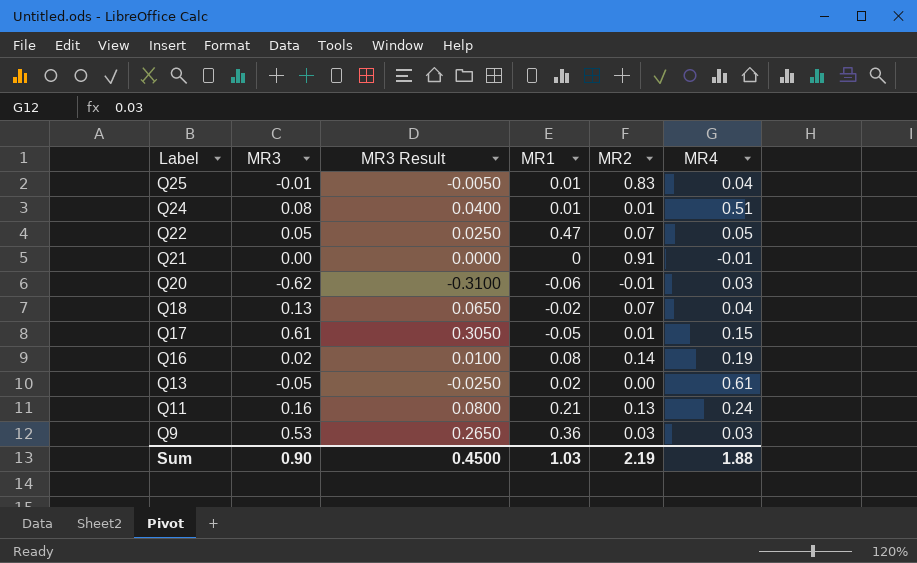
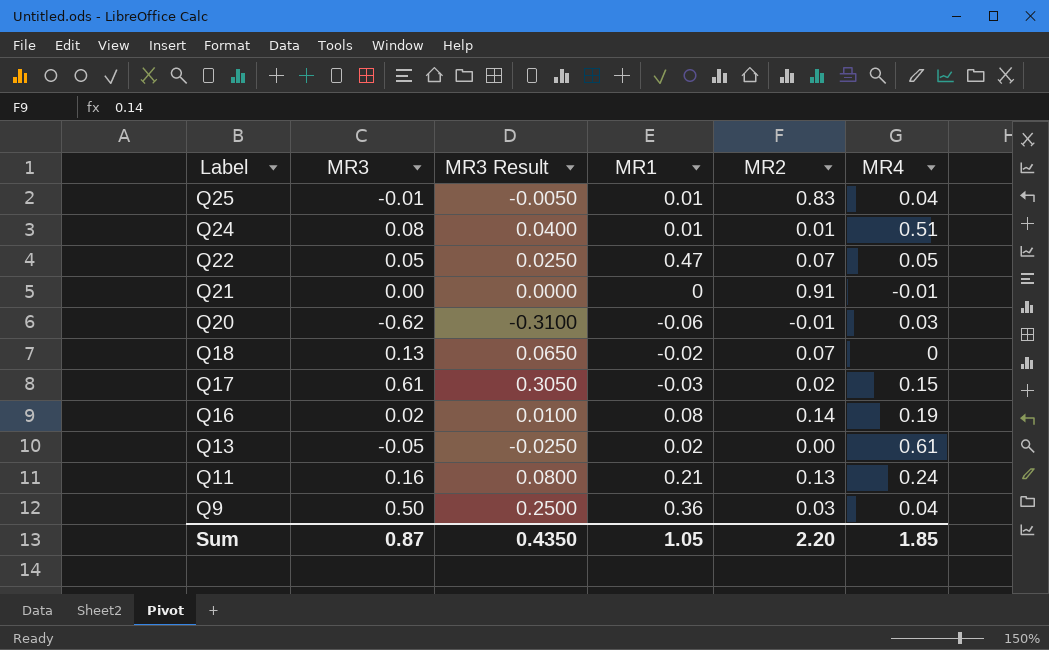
Q18 | MR4: 0.04 -> 0
Q17 | MR1: -0.05 -> -0.03
Q17 | MR2: 0.01 -> 0.02
Q9 | MR3: 0.53 -> 0.50
Q9 | MR3 Result: 0.2650 -> 0.2500
Q9 | MR4: 0.03 -> 0.04
Sum | MR3: 0.90 -> 0.87
Sum | MR3 Result: 0.4500 -> 0.4350
Sum | MR1: 1.03 -> 1.05
Sum | MR2: 2.19 -> 2.20
Sum | MR4: 1.88 -> 1.85

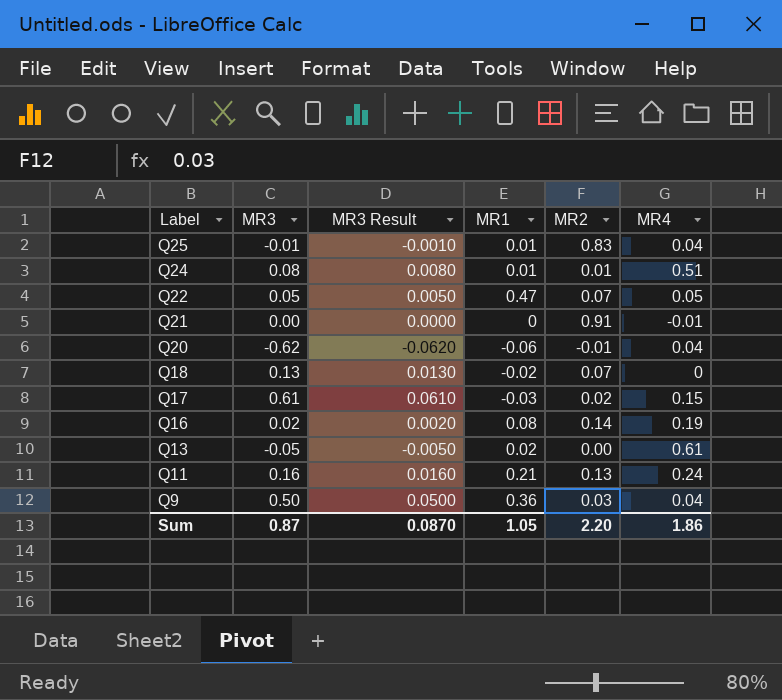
column MR3 Result | formula: [MR3] * 0.5 -> [MR3] * 0.1
Q20 | MR4: 0.03 -> 0.04
Sum | MR3 Result: 0.4350 -> 0.0870
Sum | MR4: 1.85 -> 1.86

